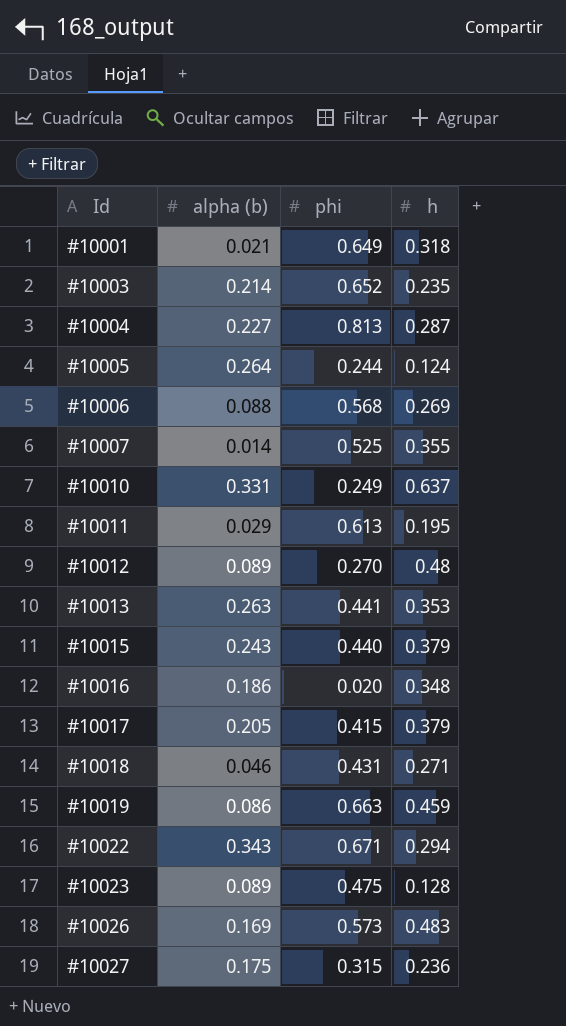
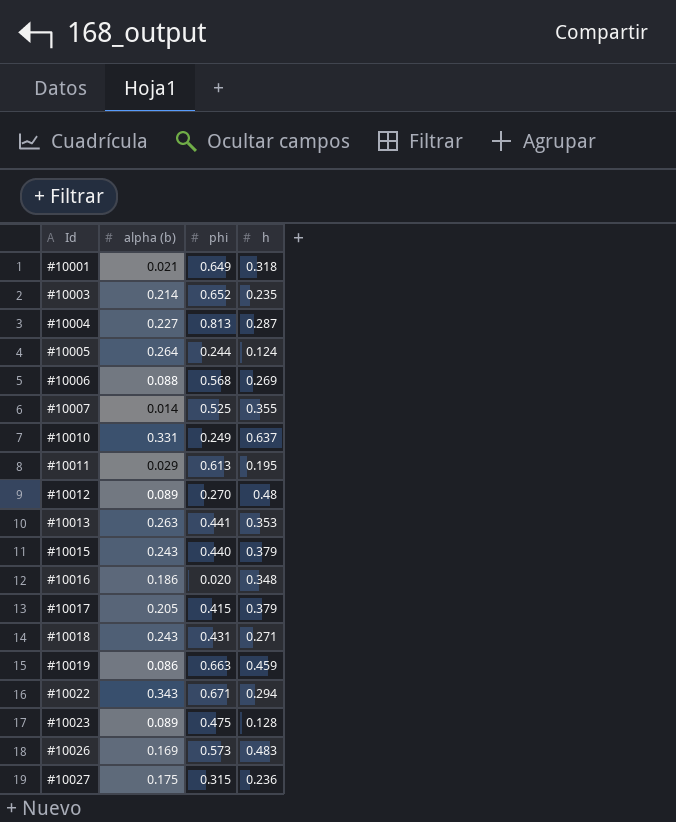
#10018 | alpha (b): 0.046 -> 0.243

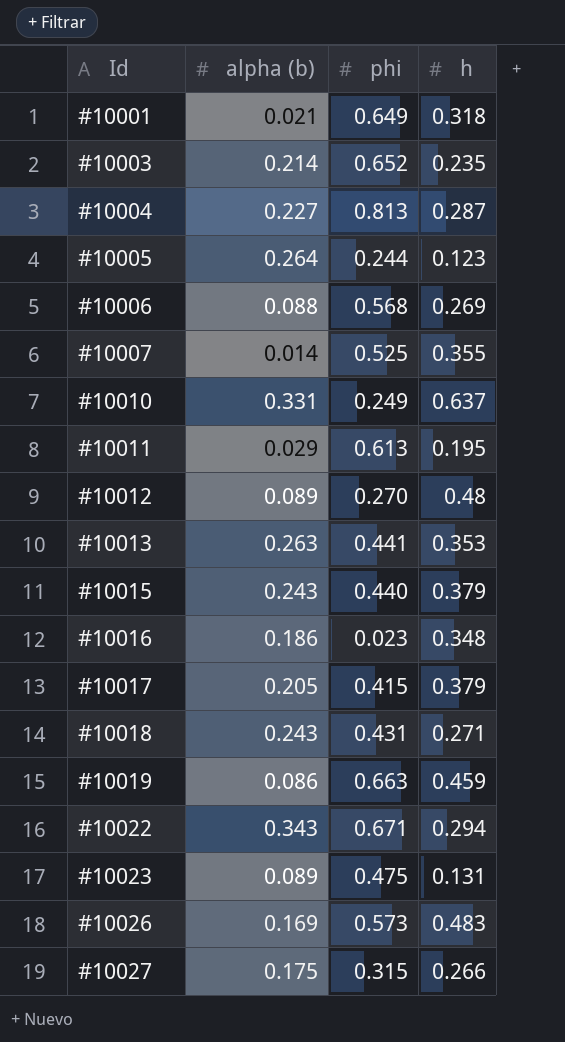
#10005 | h: 0.124 -> 0.123
#10016 | phi: 0.020 -> 0.023
#10023 | h: 0.128 -> 0.131
#10027 | h: 0.236 -> 0.266

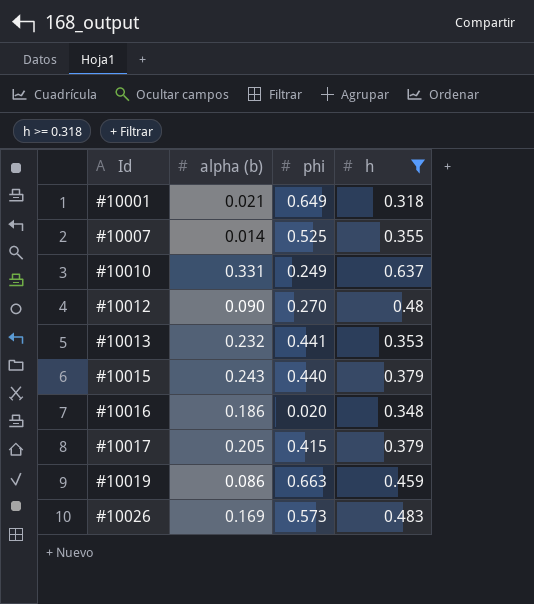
filter: none -> h >= 0.318
#10012 | alpha (b): 0.089 -> 0.090
#10013 | alpha (b): 0.263 -> 0.232
#10016 | phi: 0.023 -> 0.020

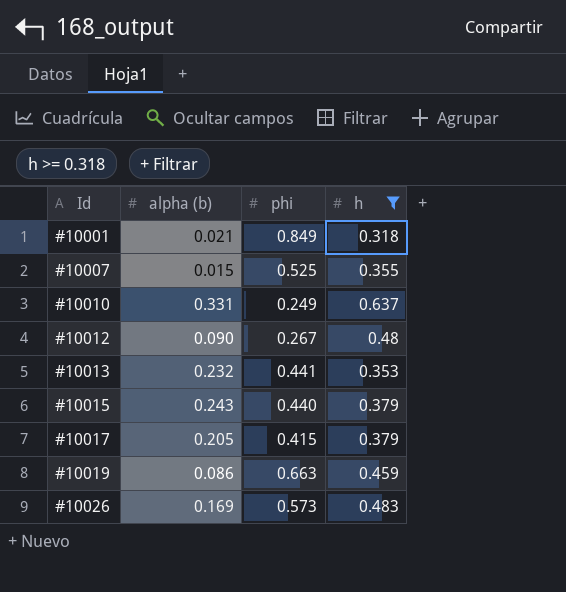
row #10016: 0.186 | 0.020 | 0.348 -> none
#10001 | phi: 0.649 -> 0.849
#10007 | alpha (b): 0.014 -> 0.015
#10012 | phi: 0.270 -> 0.267

